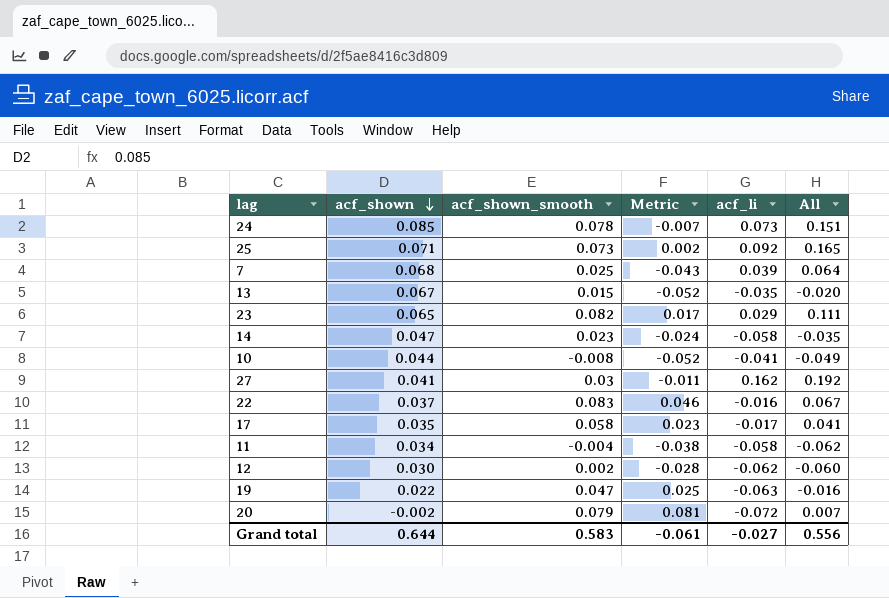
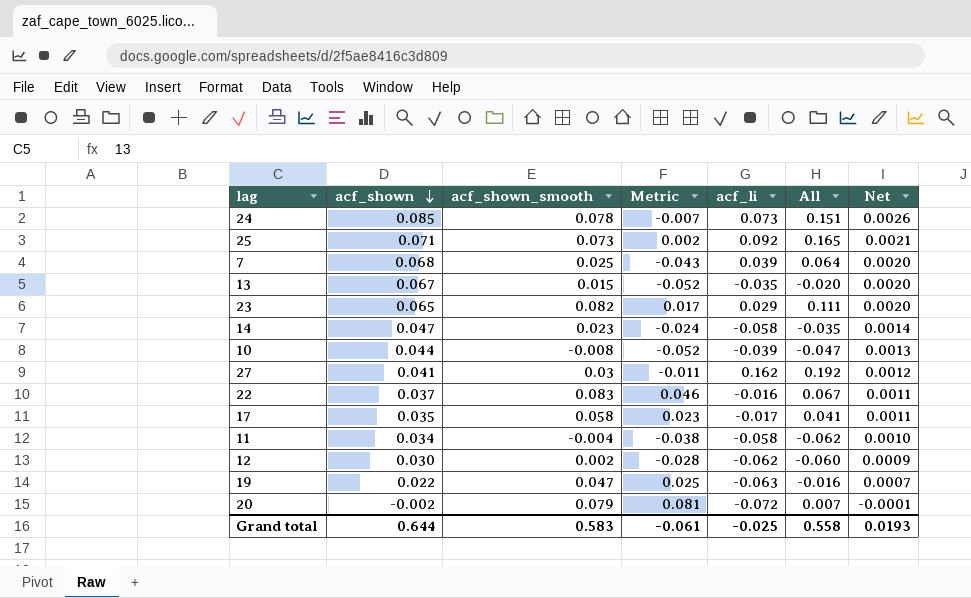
column Net | formula: none -> [acf_shown] * 0.03
10 | acf_li: -0.041 -> -0.039
10 | All: -0.049 -> -0.047
Grand total | acf_li: -0.027 -> -0.025
Grand total | All: 0.556 -> 0.558

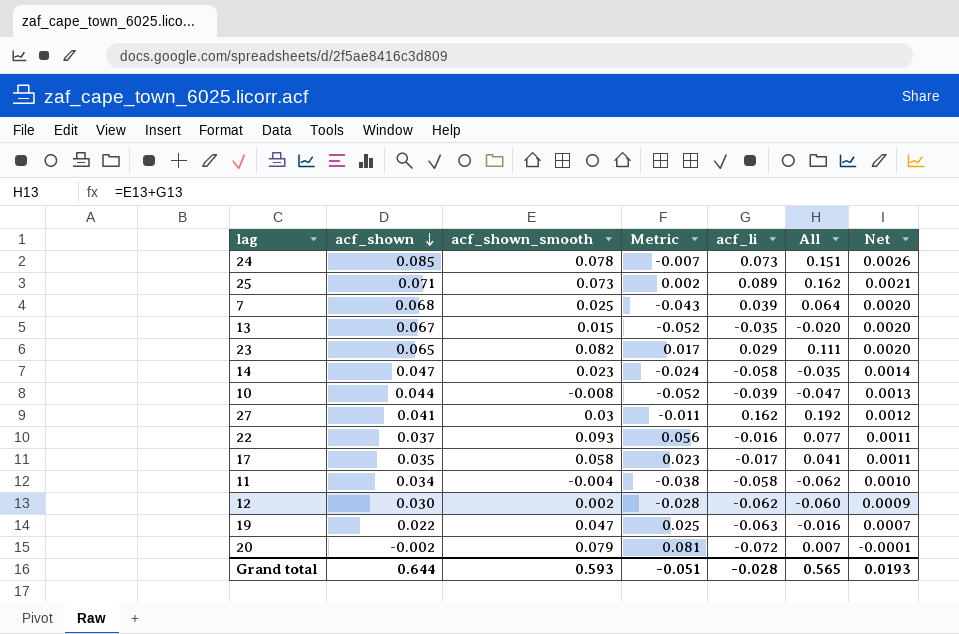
25 | acf_li: 0.092 -> 0.089
25 | All: 0.165 -> 0.162
22 | acf_shown_smooth: 0.083 -> 0.093
22 | Metric: 0.046 -> 0.056
22 | All: 0.067 -> 0.077
Grand total | acf_shown_smooth: 0.583 -> 0.593
Grand total | Metric: -0.061 -> -0.051
Grand total | acf_li: -0.025 -> -0.028
Grand total | All: 0.558 -> 0.565

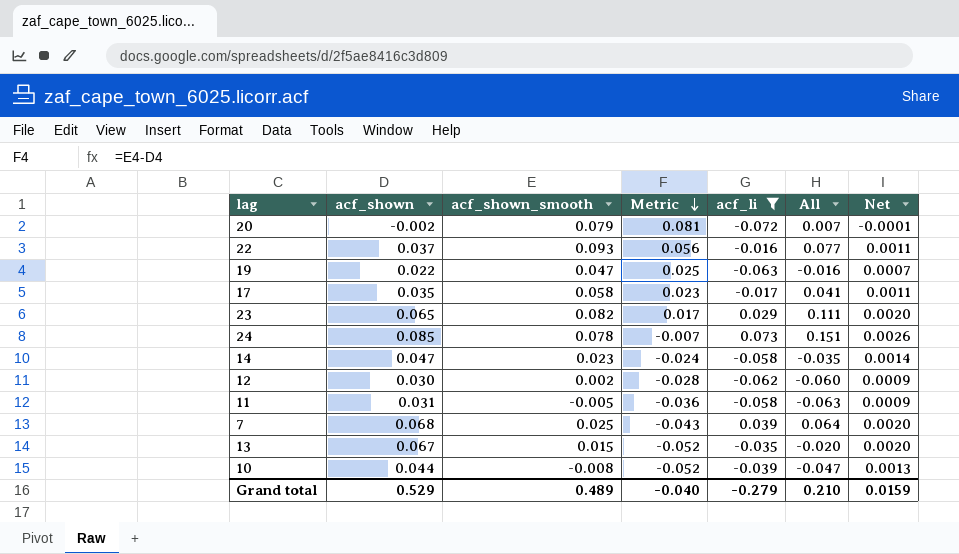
filter: none -> acf_li <= 0.073
row order: acf_shown descending -> Metric descending
11 | acf_shown: 0.034 -> 0.031
11 | acf_shown_smooth: -0.004 -> -0.005
11 | Metric: -0.038 -> -0.036
11 | All: -0.062 -> -0.063
11 | Net: 0.0010 -> 0.0009
Grand total | acf_shown: 0.644 -> 0.529
Grand total | acf_shown_smooth: 0.593 -> 0.489
Grand total | Metric: -0.051 -> -0.040
Grand total | acf_li: -0.028 -> -0.279
Grand total | All: 0.565 -> 0.210
Grand total | Net: 0.0193 -> 0.0159

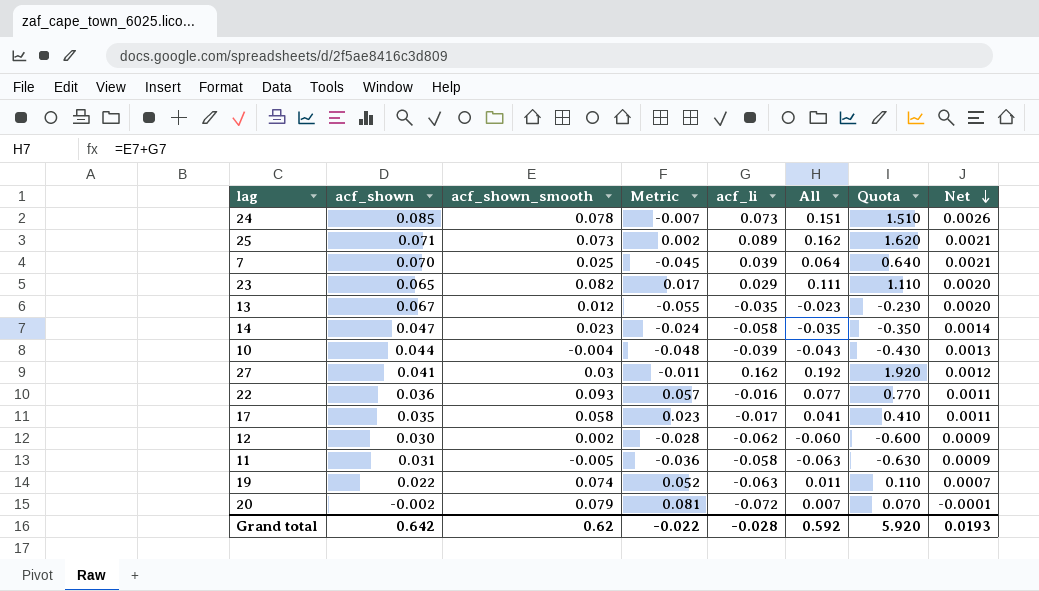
filter: acf_li <= 0.073 -> none
row order: Metric descending -> Net descending
column Quota | formula: none -> [All] * 10
7 | acf_shown: 0.068 -> 0.070
7 | Metric: -0.043 -> -0.045
7 | Net: 0.0020 -> 0.0021
13 | acf_shown_smooth: 0.015 -> 0.012
13 | Metric: -0.052 -> -0.055
13 | All: -0.020 -> -0.023
10 | acf_shown_smooth: -0.008 -> -0.004
10 | Metric: -0.052 -> -0.048
10 | All: -0.047 -> -0.043
22 | acf_shown: 0.037 -> 0.036
22 | Metric: 0.056 -> 0.057
19 | acf_shown_smooth: 0.047 -> 0.074
19 | Metric: 0.025 -> 0.052
19 | All: -0.016 -> 0.011
Grand total | acf_shown: 0.529 -> 0.642
Grand total | acf_shown_smooth: 0.489 -> 0.62
Grand total | Metric: -0.040 -> -0.022
Grand total | acf_li: -0.279 -> -0.028
Grand total | All: 0.210 -> 0.592
Grand total | Net: 0.0159 -> 0.0193

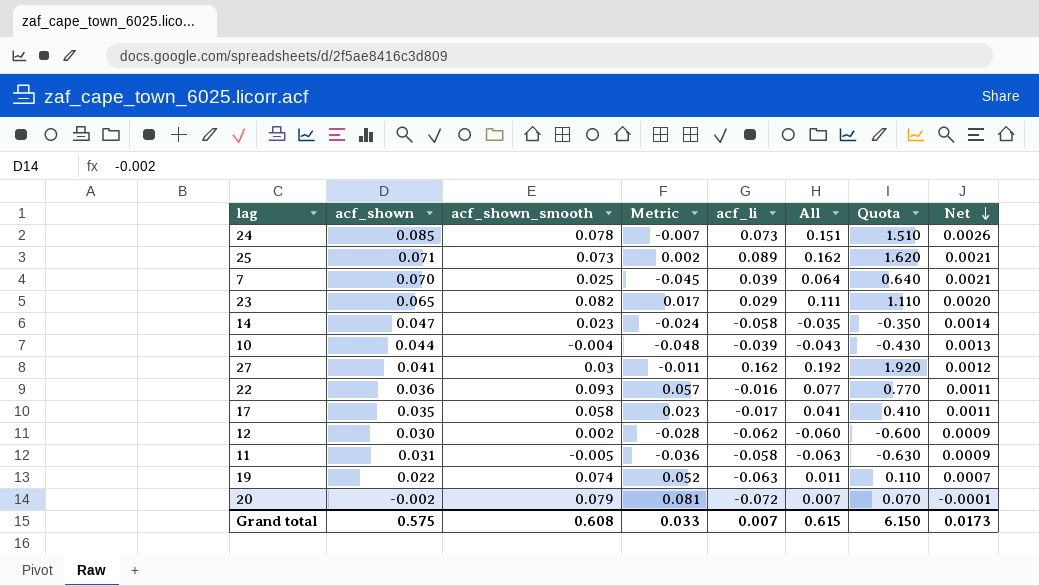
row 13: 0.067 | 0.012 | -0.055 | -0.035 | -0.023 | -0.230 | 0.0020 -> none
Grand total | acf_shown: 0.642 -> 0.575
Grand total | acf_shown_smooth: 0.62 -> 0.608
Grand total | Metric: -0.022 -> 0.033
Grand total | acf_li: -0.028 -> 0.007
Grand total | All: 0.592 -> 0.615
Grand total | Quota: 5.920 -> 6.150
Grand total | Net: 0.0193 -> 0.0173

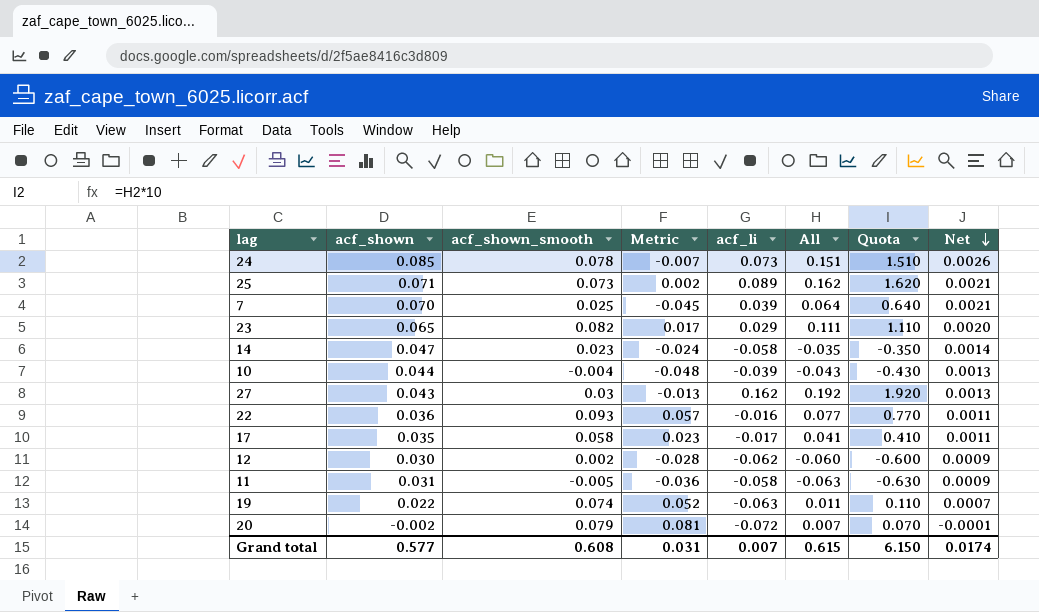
27 | acf_shown: 0.041 -> 0.043
27 | Metric: -0.011 -> -0.013
27 | Net: 0.0012 -> 0.0013
Grand total | acf_shown: 0.575 -> 0.577
Grand total | Metric: 0.033 -> 0.031
Grand total | Net: 0.0173 -> 0.0174

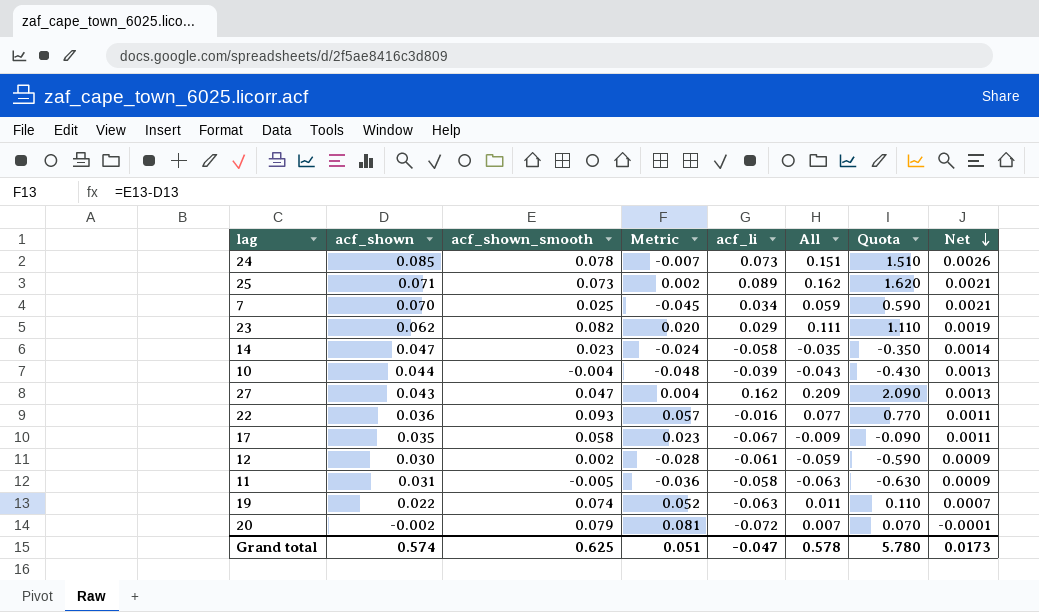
7 | acf_li: 0.039 -> 0.034
7 | All: 0.064 -> 0.059
7 | Quota: 0.640 -> 0.590
23 | acf_shown: 0.065 -> 0.062
23 | Metric: 0.017 -> 0.020
23 | Net: 0.0020 -> 0.0019
27 | acf_shown_smooth: 0.03 -> 0.047
27 | Metric: -0.013 -> 0.004
27 | All: 0.192 -> 0.209
27 | Quota: 1.920 -> 2.090
17 | acf_li: -0.017 -> -0.067
17 | All: 0.041 -> -0.009
17 | Quota: 0.410 -> -0.090
12 | acf_li: -0.062 -> -0.061
12 | All: -0.060 -> -0.059
12 | Quota: -0.600 -> -0.590
Grand total | acf_shown: 0.577 -> 0.574
Grand total | acf_shown_smooth: 0.608 -> 0.625
Grand total | Metric: 0.031 -> 0.051
Grand total | acf_li: 0.007 -> -0.047
Grand total | All: 0.615 -> 0.578
Grand total | Quota: 6.150 -> 5.780
Grand total | Net: 0.0174 -> 0.0173

